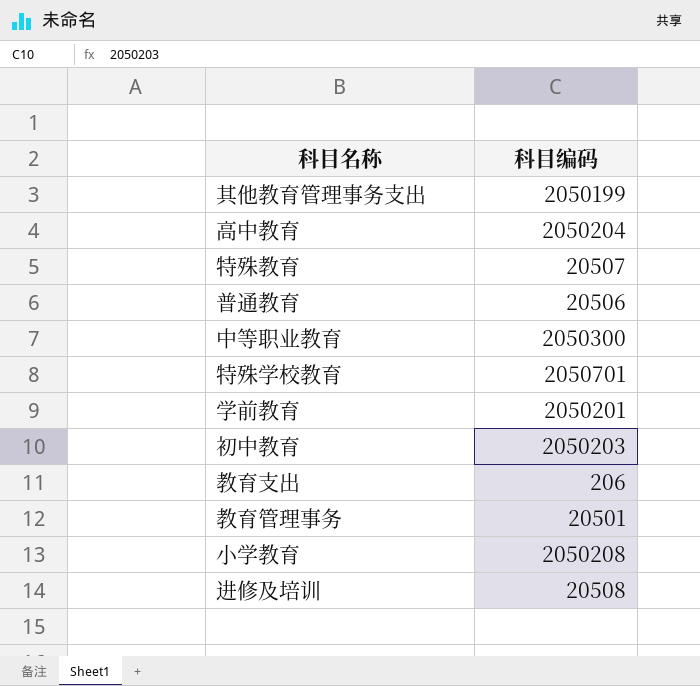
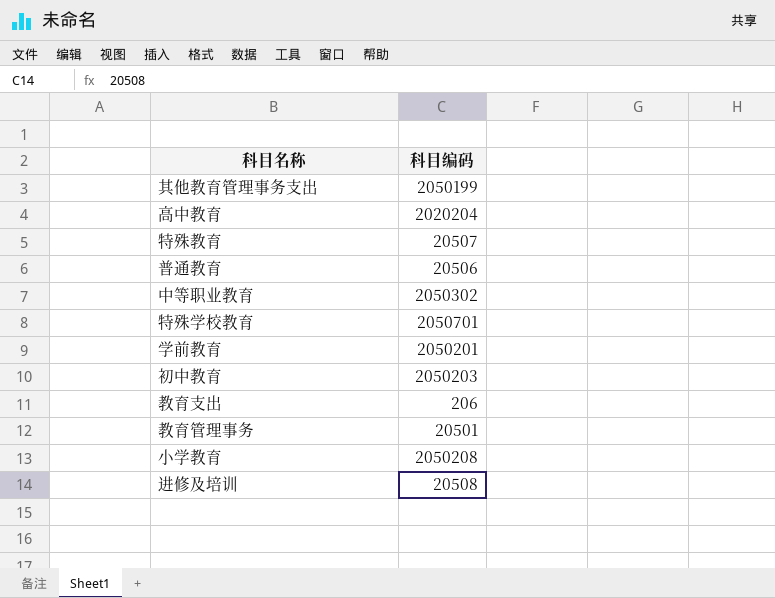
高中教育 | 科目编码: 2050204 -> 2020204
中等职业教育 | 科目编码: 2050300 -> 2050302

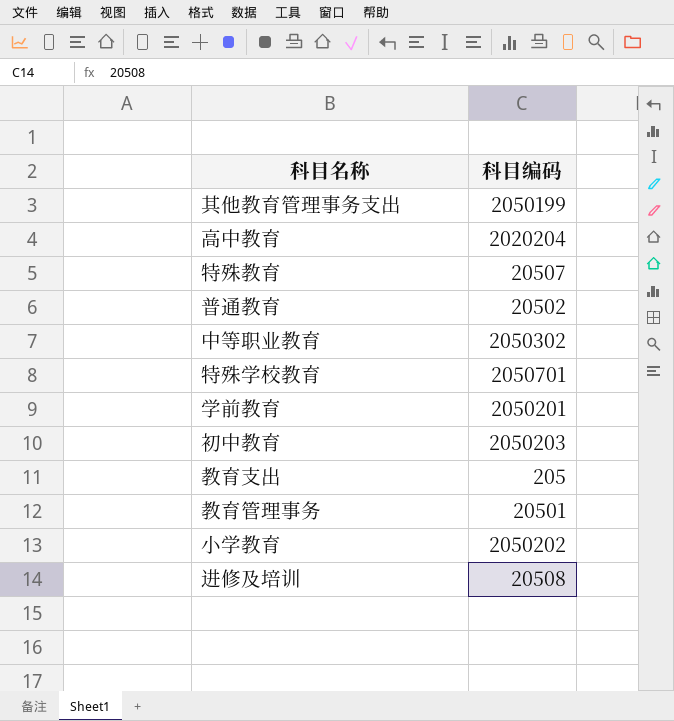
普通教育 | 科目编码: 20506 -> 20502
教育支出 | 科目编码: 206 -> 205
小学教育 | 科目编码: 2050208 -> 2050202

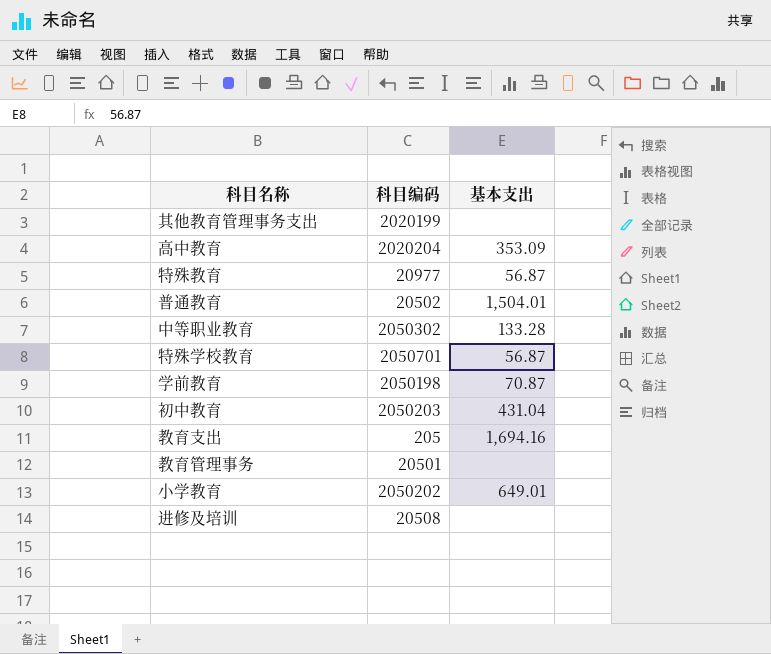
column 基本支出 | position: none -> 3
其他教育管理事务支出 | 科目编码: 2050199 -> 2020199
特殊教育 | 科目编码: 20507 -> 20977
学前教育 | 科目编码: 2050201 -> 2050198

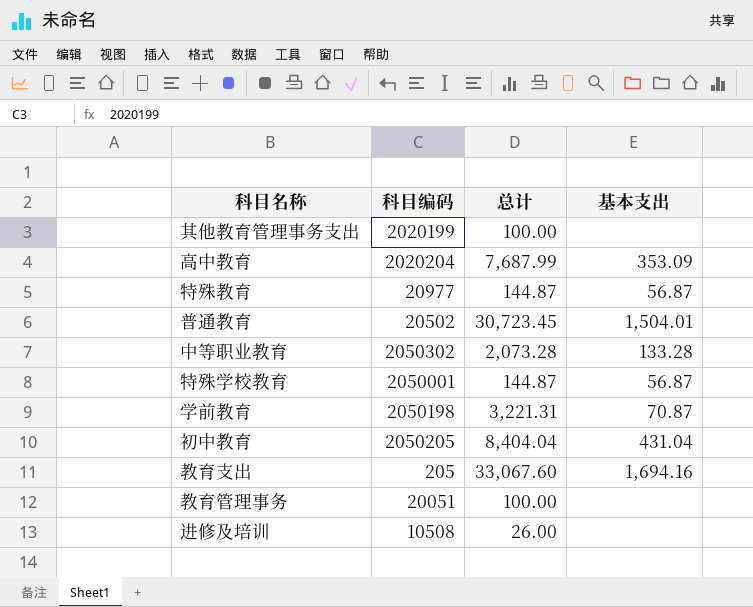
column 总计 | position: none -> 3
row 小学教育: 2050202 | 649.01 -> none
特殊学校教育 | 科目编码: 2050701 -> 2050001
初中教育 | 科目编码: 2050203 -> 2050205
教育管理事务 | 科目编码: 20501 -> 20051
进修及培训 | 科目编码: 20508 -> 10508

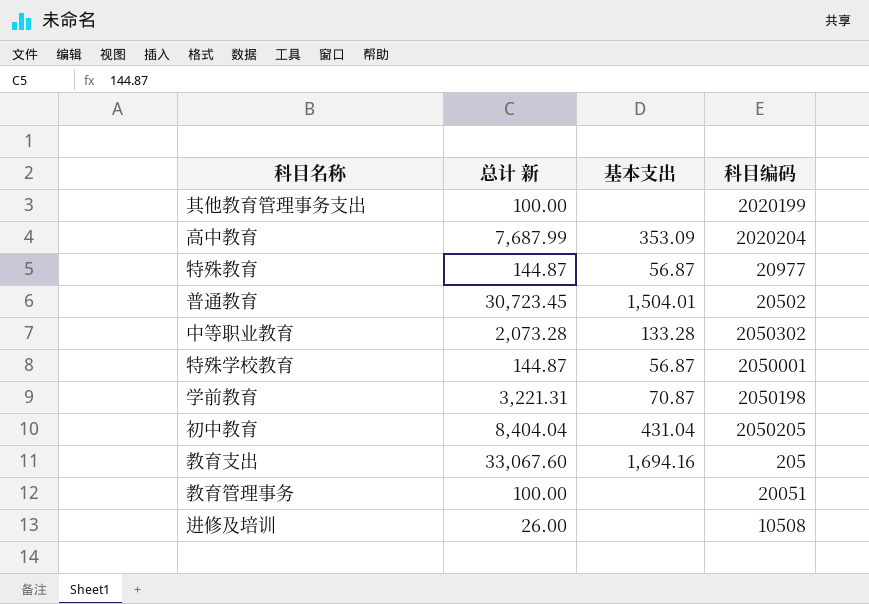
column name: 总计 -> 总计 新
column 科目编码 | position: 2 -> 4

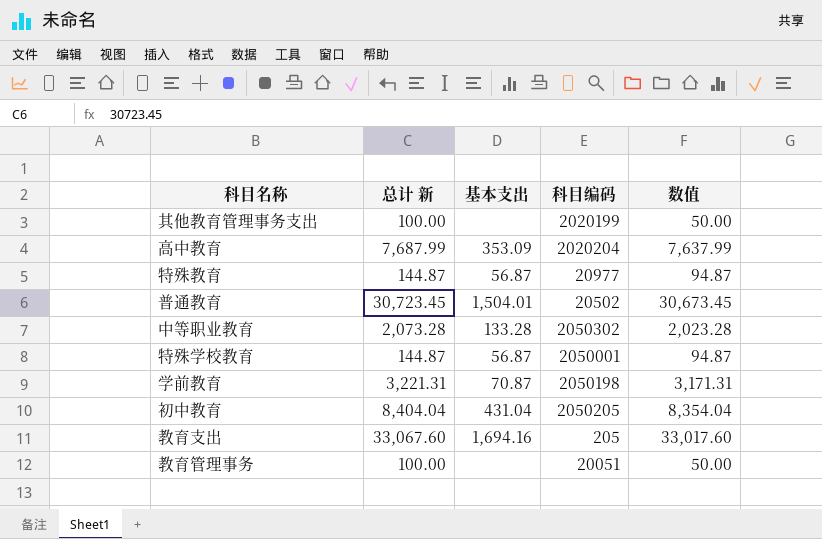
column 数值 | formula: none -> [总计 新] - 50
row 进修及培训: 26.00 | none | 10508 -> none

